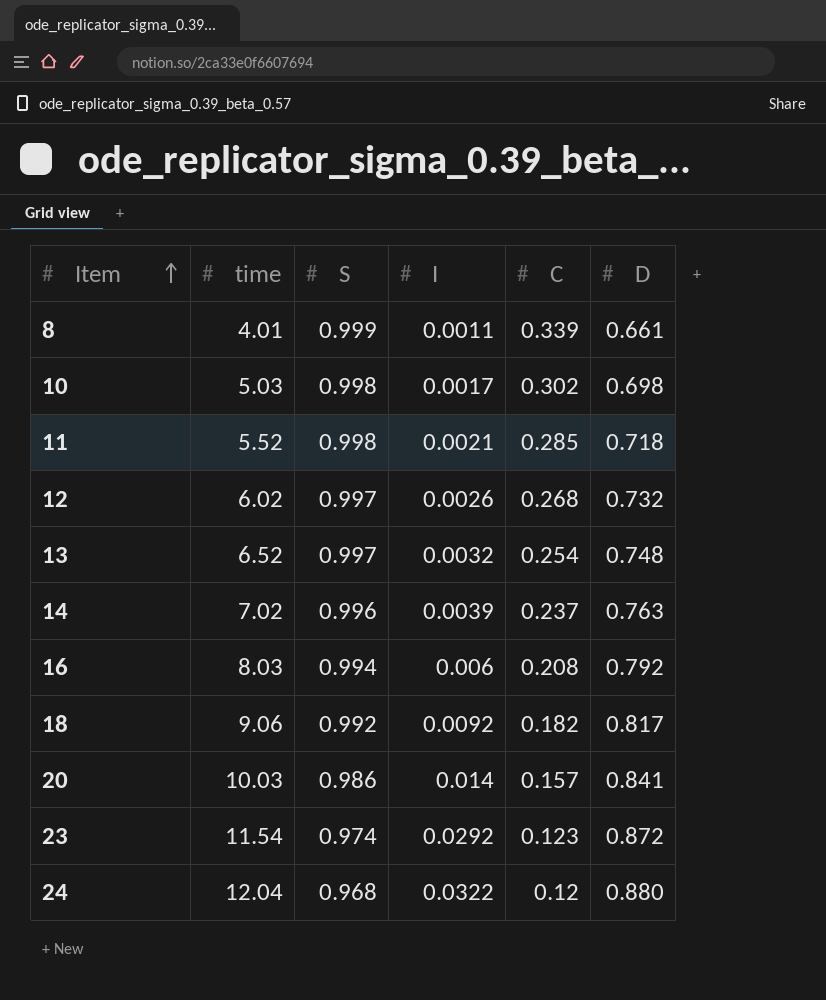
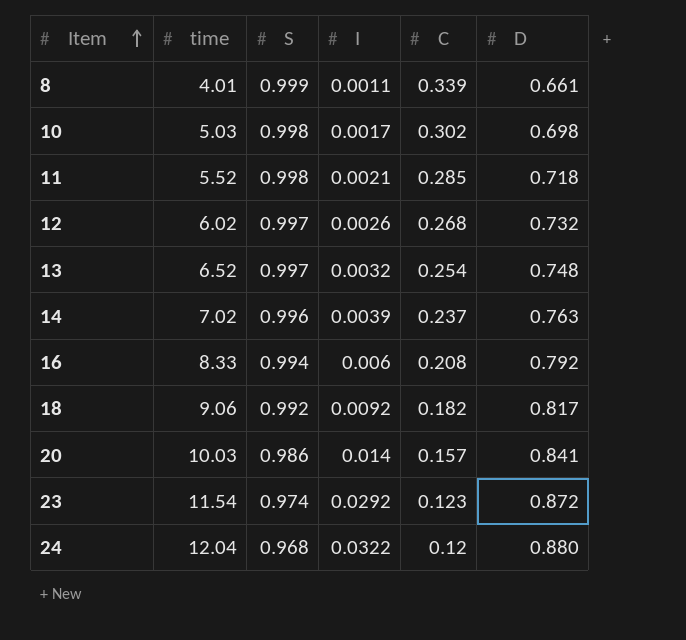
16 | time: 8.03 -> 8.33

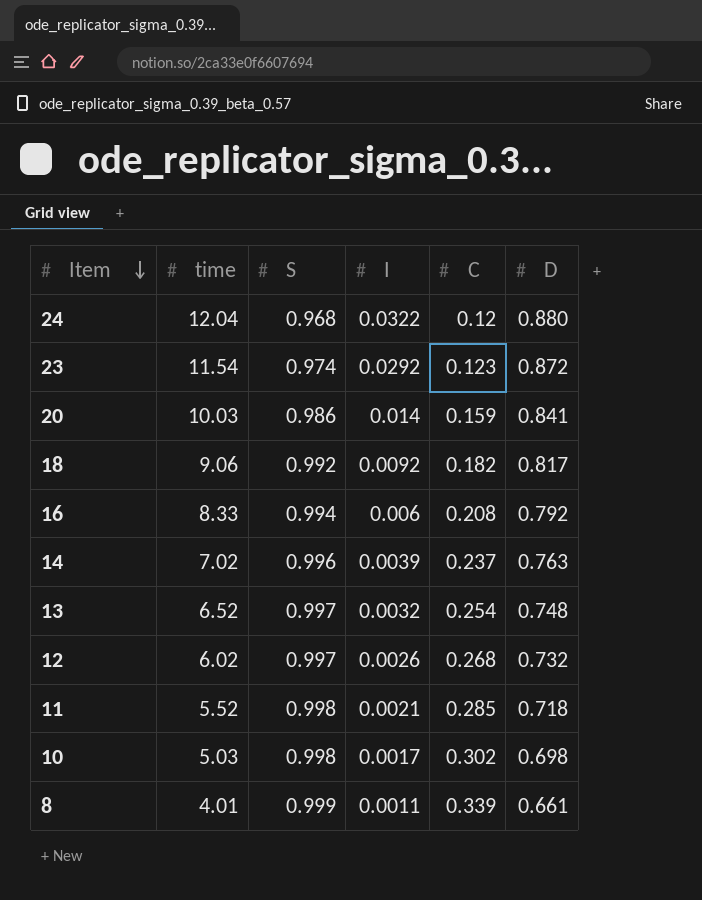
row order: Item ascending -> Item descending
20 | C: 0.157 -> 0.159

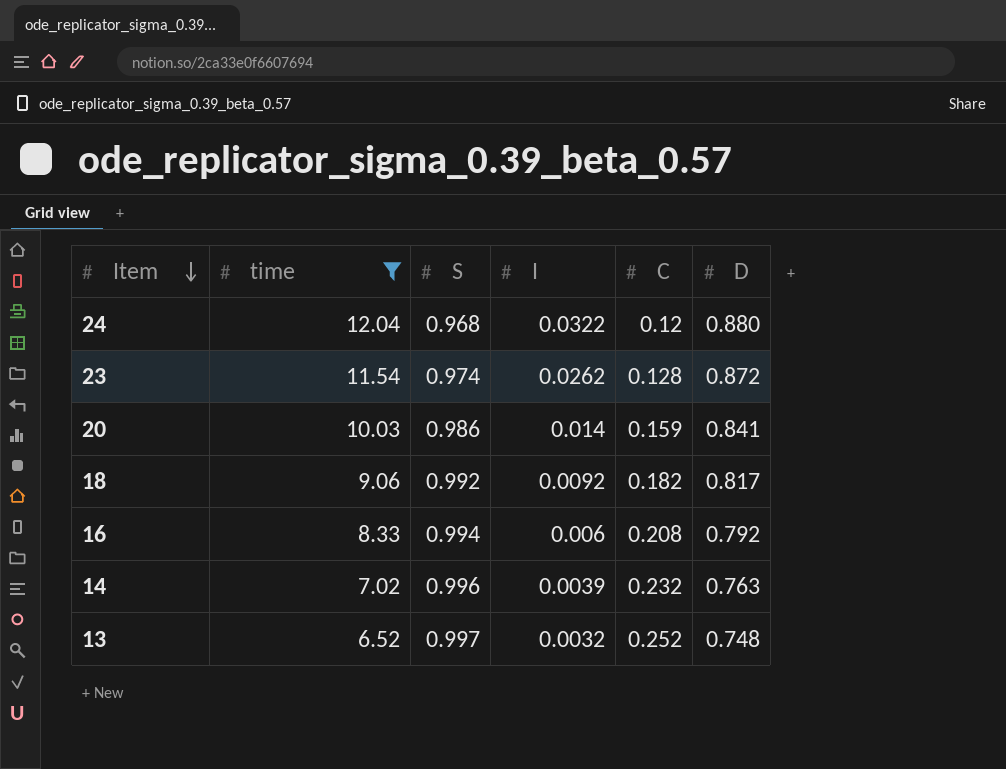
filter: none -> time >= 6.52
23 | I: 0.0292 -> 0.0262
23 | C: 0.123 -> 0.128
14 | C: 0.237 -> 0.232
13 | C: 0.254 -> 0.252

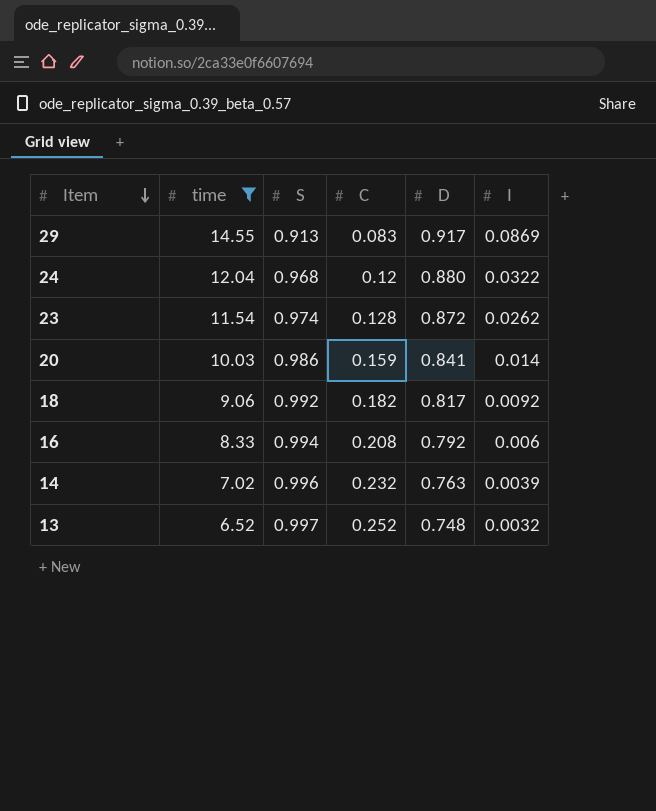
column I | position: 4 -> 6
row 29: none -> 14.55 | 0.913 | 0.083 | 0.917 | 0.0869

